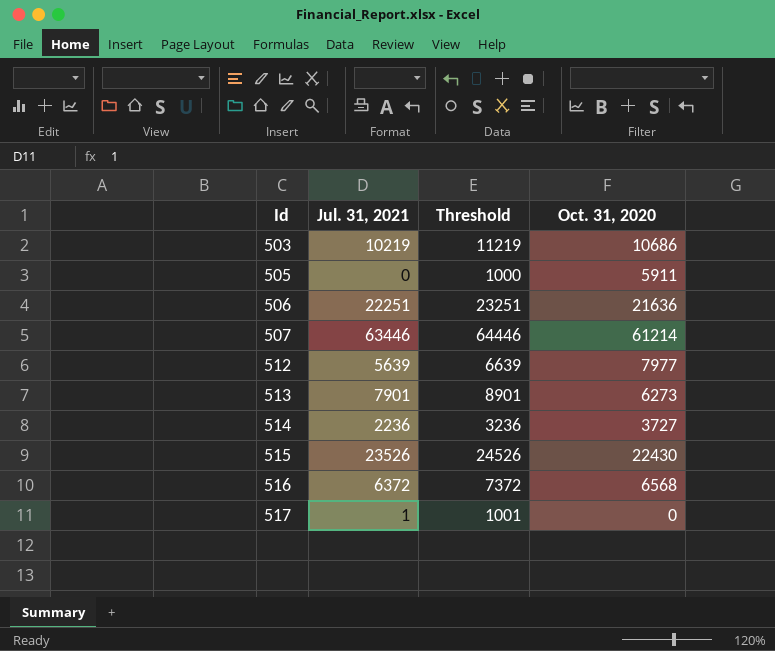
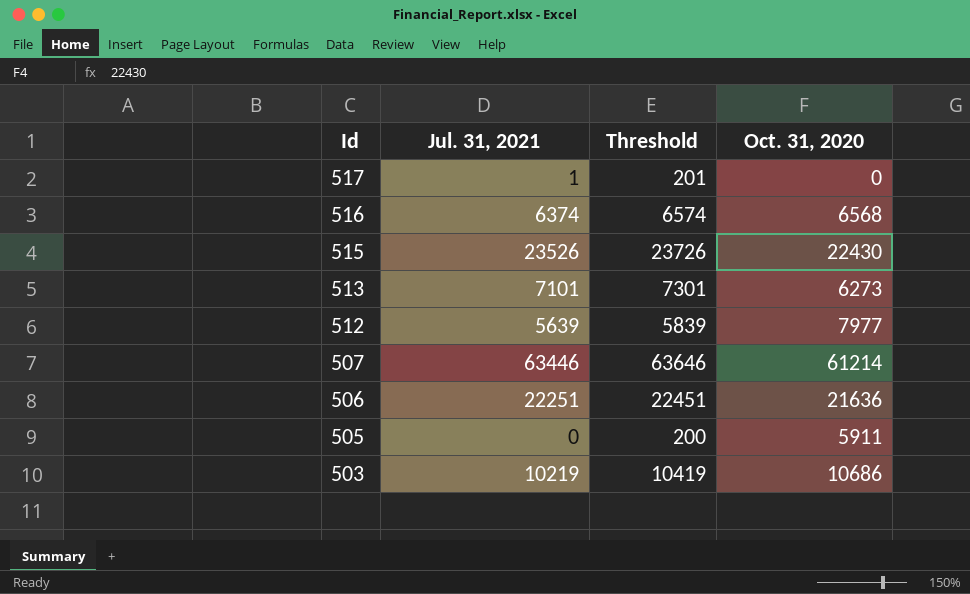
row order: Id ascending -> Id descending
column Threshold | formula: [Jul. 31, 2021] + 1000 -> [Jul. 31, 2021] + 200
row 514: 2236 | 3236 | 3727 -> none
516 | Jul. 31, 2021: 6372 -> 6374
513 | Jul. 31, 2021: 7901 -> 7101

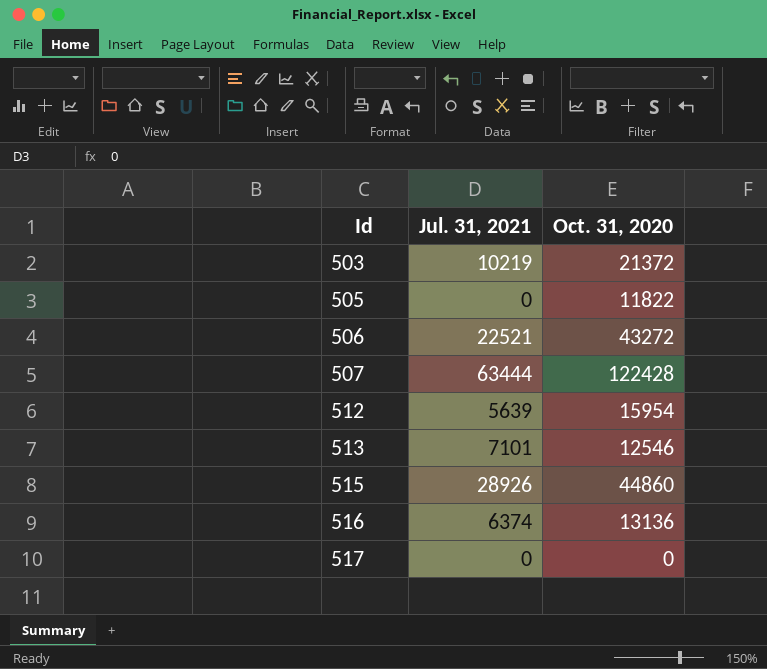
row order: Id descending -> Id ascending
column Threshold | formula: [Jul. 31, 2021] + 200 -> none
503 | Oct. 31, 2020: 10686 -> 21372
505 | Oct. 31, 2020: 5911 -> 11822
506 | Jul. 31, 2021: 22251 -> 22521
506 | Oct. 31, 2020: 21636 -> 43272
507 | Jul. 31, 2021: 63446 -> 63444
507 | Oct. 31, 2020: 61214 -> 122428
512 | Oct. 31, 2020: 7977 -> 15954
513 | Oct. 31, 2020: 6273 -> 12546
515 | Jul. 31, 2021: 23526 -> 28926
515 | Oct. 31, 2020: 22430 -> 44860
516 | Oct. 31, 2020: 6568 -> 13136
517 | Jul. 31, 2021: 1 -> 0

